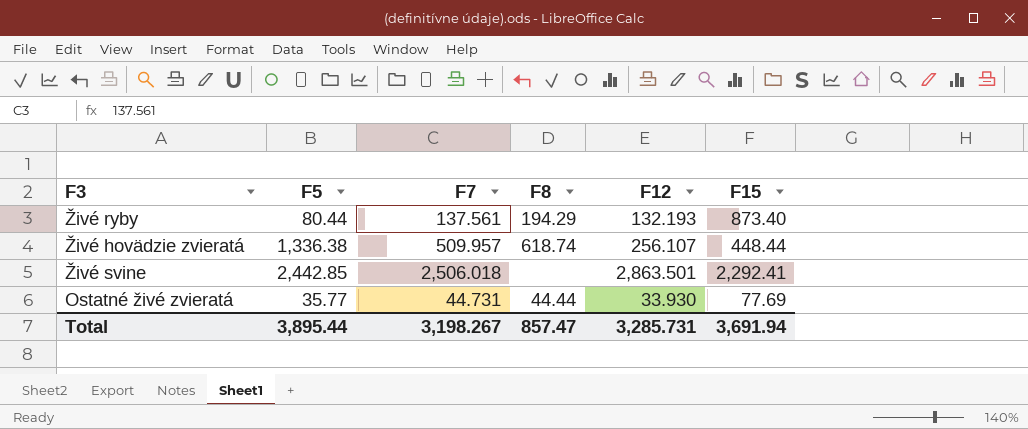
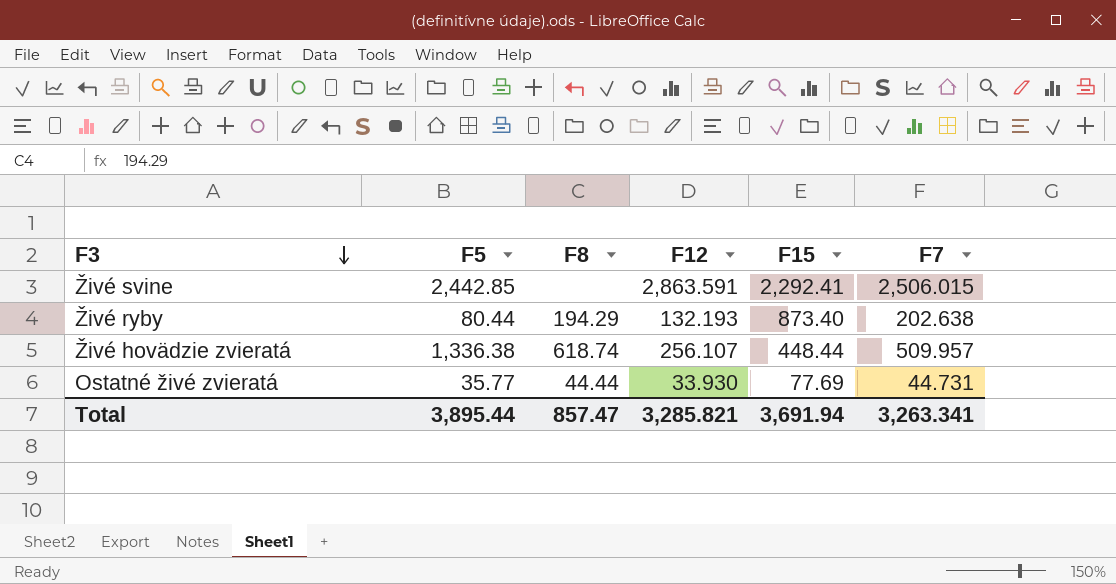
row order: none -> F3 descending
column F7 | position: 3 -> 6
Živé svine | F12: 2,863.501 -> 2,863.591
Živé svine | F7: 2,506.018 -> 2,506.015
Živé ryby | F7: 137.561 -> 202.638
Total | F12: 3,285.731 -> 3,285.821
Total | F7: 3,198.267 -> 3,263.341

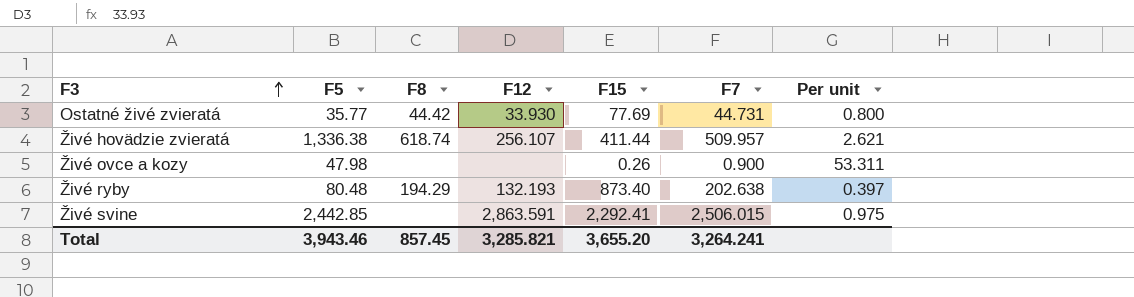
row order: F3 descending -> F3 ascending
column Per unit | formula: none -> [F5] / [F7]
Ostatné živé zvieratá | F8: 44.44 -> 44.42
Živé hovädzie zvieratá | F15: 448.44 -> 411.44
row Živé ovce a kozy: none -> 47.98 | none | none | 0.26 | 0.900 | 53.311
Živé ryby | F5: 80.44 -> 80.48
Total | F5: 3,895.44 -> 3,943.46
Total | F8: 857.47 -> 857.45
Total | F15: 3,691.94 -> 3,655.20
Total | F7: 3,263.341 -> 3,264.241

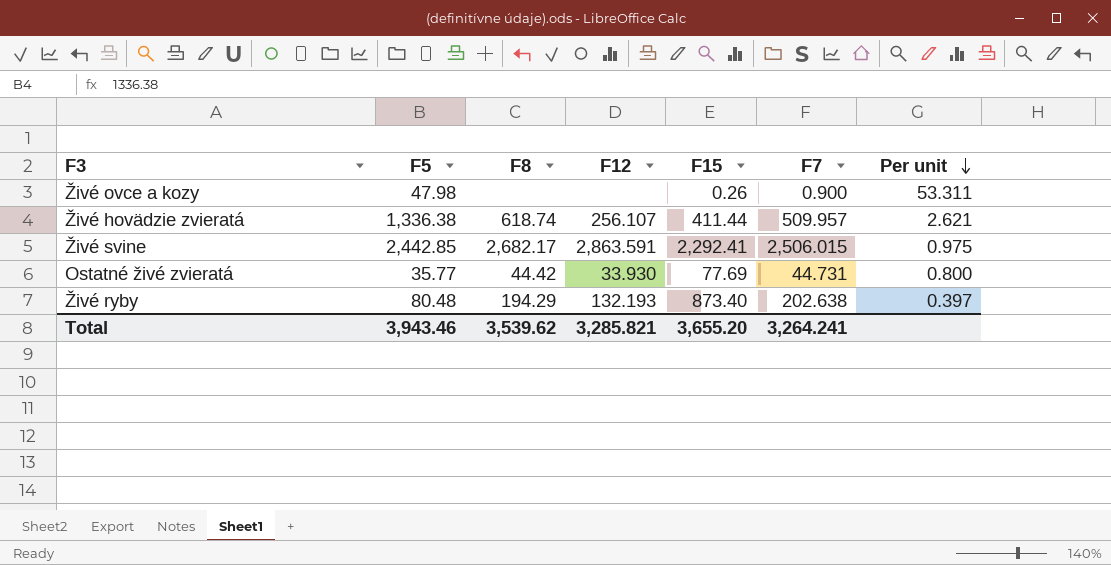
row order: F3 ascending -> Per unit descending
Živé svine | F8: none -> 2,682.17
Total | F8: 857.45 -> 3,539.62

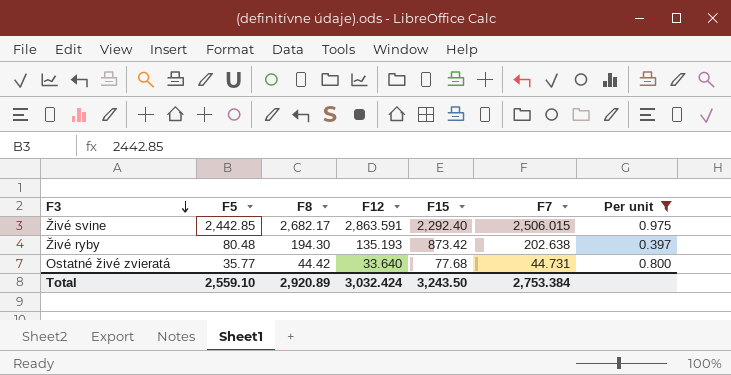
filter: none -> Per unit <= 0.975
row order: Per unit descending -> F3 descending
Živé svine | F15: 2,292.41 -> 2,292.40
Živé ryby | F8: 194.29 -> 194.30
Živé ryby | F12: 132.193 -> 135.193
Živé ryby | F15: 873.40 -> 873.42
Ostatné živé zvieratá | F12: 33.930 -> 33.640
Ostatné živé zvieratá | F15: 77.69 -> 77.68
Total | F5: 3,943.46 -> 2,559.10
Total | F8: 3,539.62 -> 2,920.89
Total | F12: 3,285.821 -> 3,032.424
Total | F15: 3,655.20 -> 3,243.50
Total | F7: 3,264.241 -> 2,753.384

